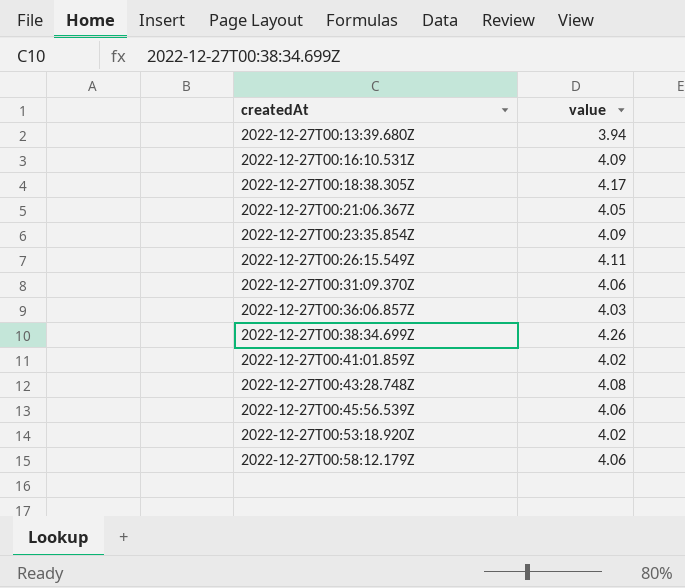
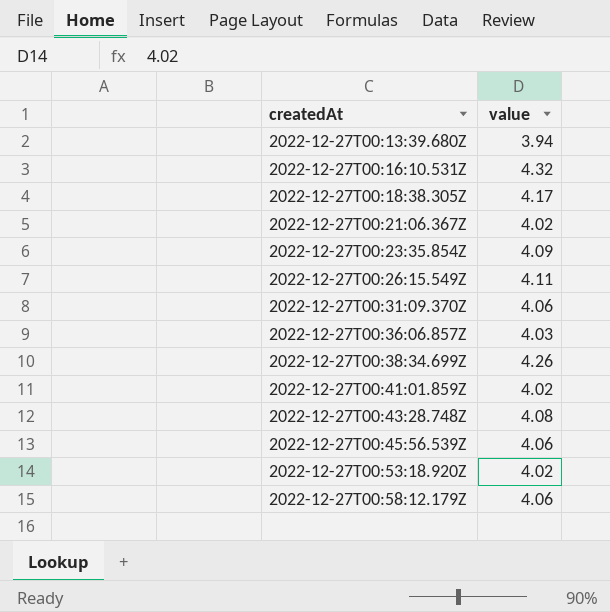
2022-12-27T00:16:10.531Z | value: 4.09 -> 4.32
2022-12-27T00:21:06.367Z | value: 4.05 -> 4.02

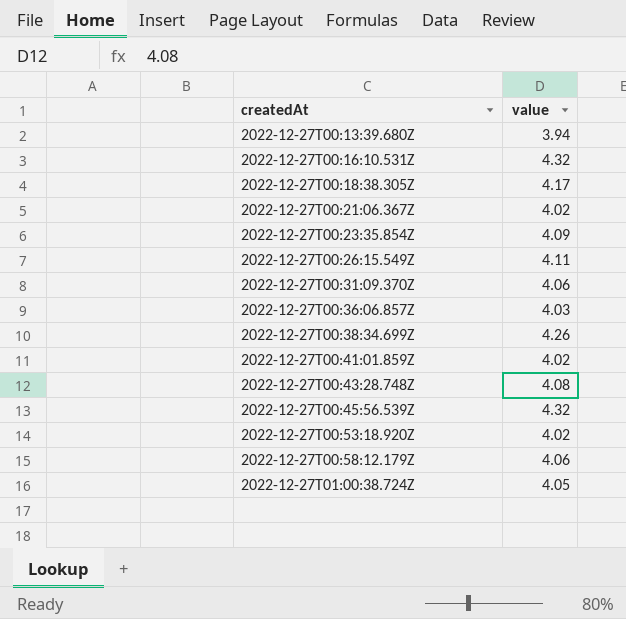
2022-12-27T00:45:56.539Z | value: 4.06 -> 4.32
row 2022-12-27T01:00:38.724Z: none -> 4.05

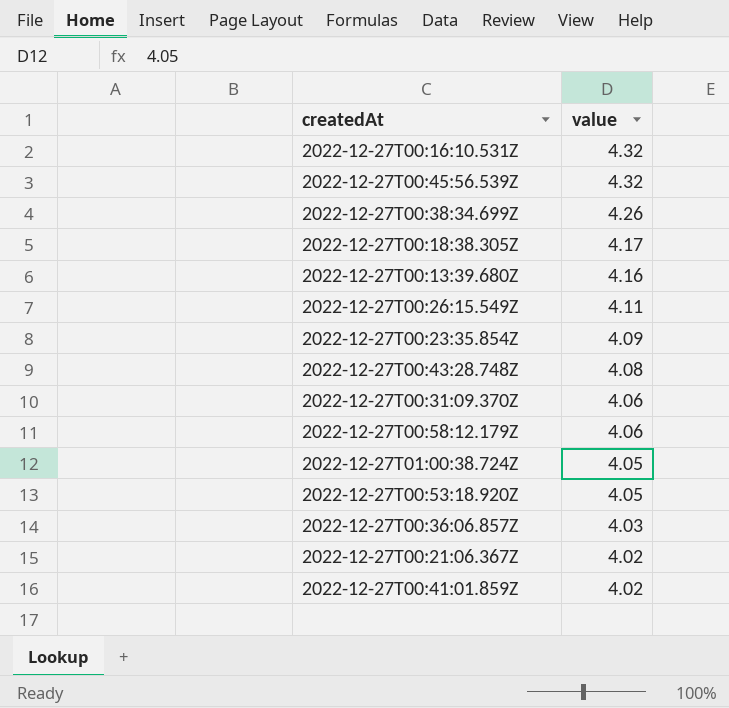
row order: createdAt ascending -> value descending
2022-12-27T00:13:39.680Z | value: 3.94 -> 4.16
2022-12-27T00:53:18.920Z | value: 4.02 -> 4.05

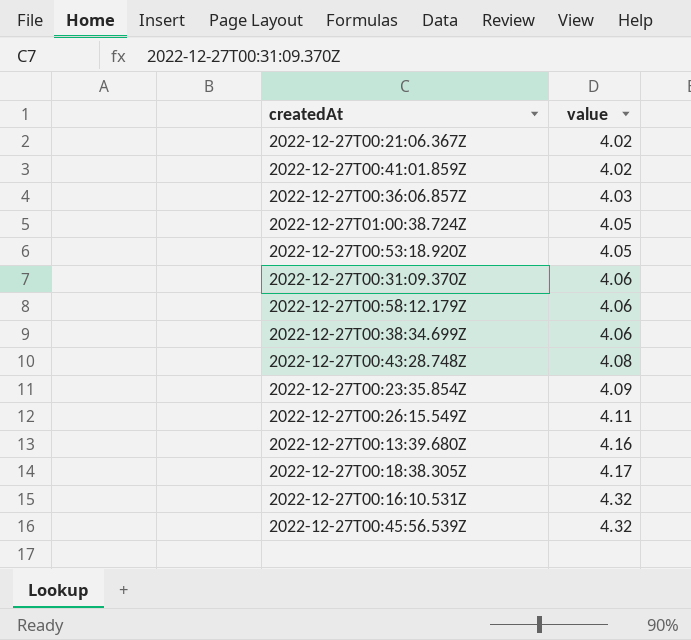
row order: value descending -> value ascending
2022-12-27T00:38:34.699Z | value: 4.26 -> 4.06

